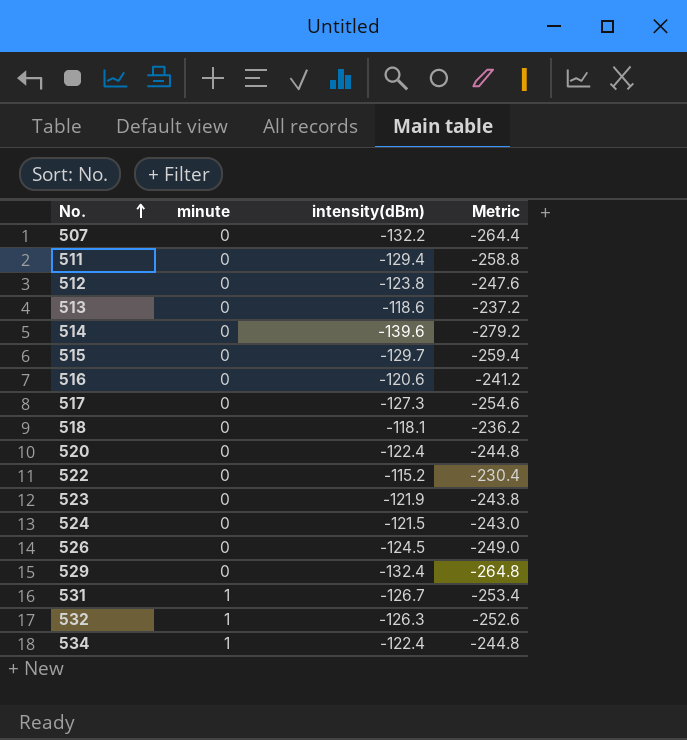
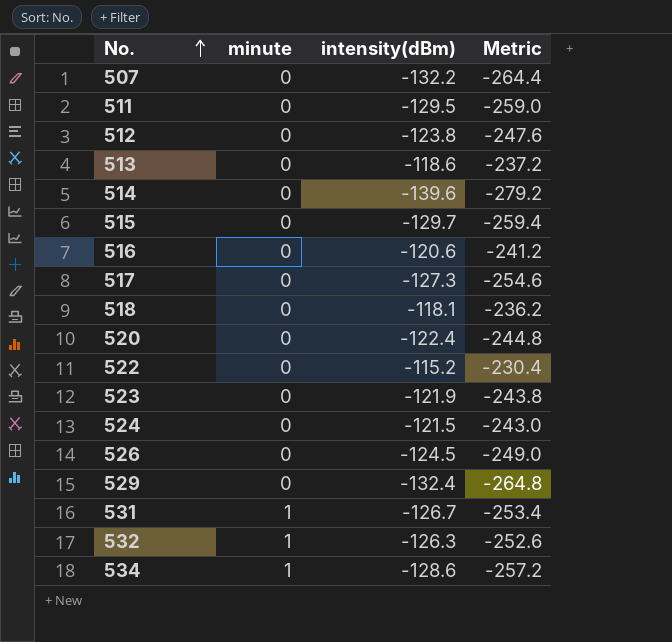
511 | intensity(dBm): -129.4 -> -129.5
511 | Metric: -258.8 -> -259.0
534 | intensity(dBm): -122.4 -> -128.6
534 | Metric: -244.8 -> -257.2

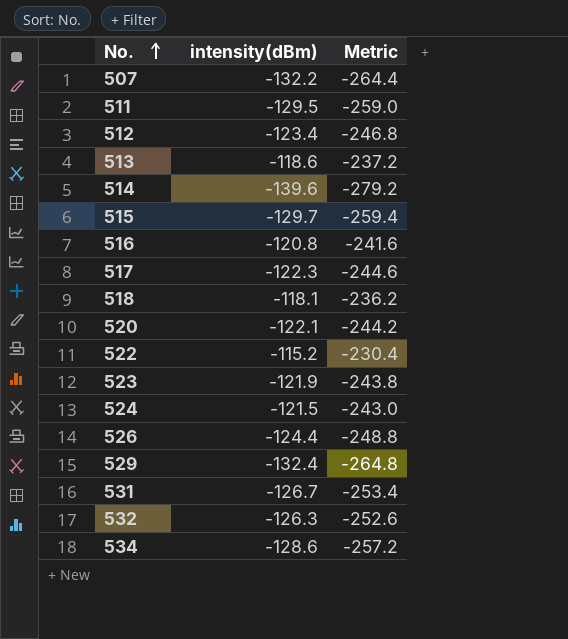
column minute | position: 2 -> none
512 | intensity(dBm): -123.8 -> -123.4
512 | Metric: -247.6 -> -246.8
516 | intensity(dBm): -120.6 -> -120.8
516 | Metric: -241.2 -> -241.6
517 | intensity(dBm): -127.3 -> -122.3
517 | Metric: -254.6 -> -244.6
520 | intensity(dBm): -122.4 -> -122.1
520 | Metric: -244.8 -> -244.2
526 | intensity(dBm): -124.5 -> -124.4
526 | Metric: -249.0 -> -248.8

